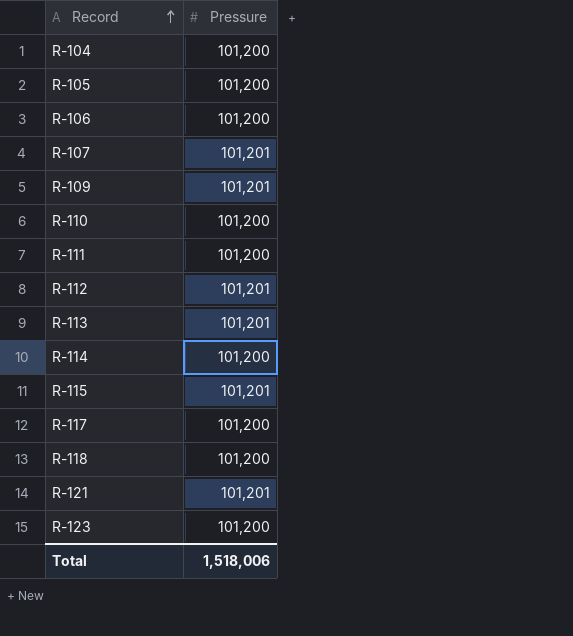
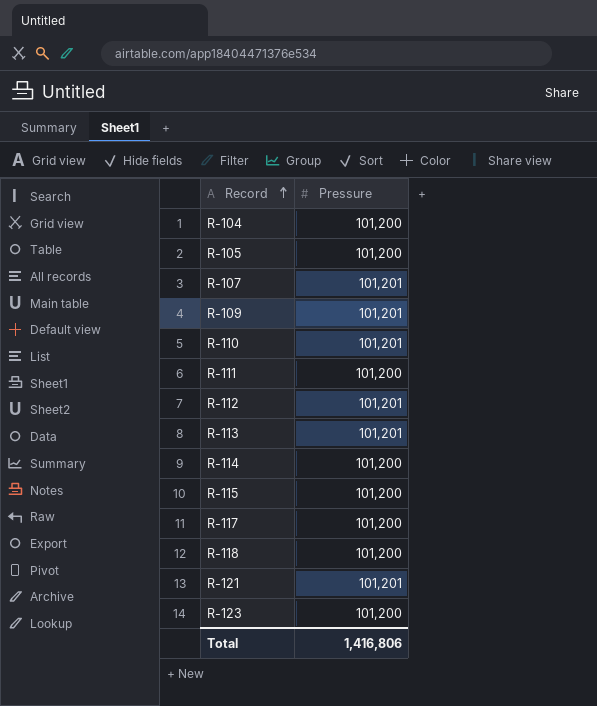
row R-106: 101,200 -> none
R-110 | Pressure: 101,200 -> 101,201
R-115 | Pressure: 101,201 -> 101,200
Total | Pressure: 1,518,006 -> 1,416,806

